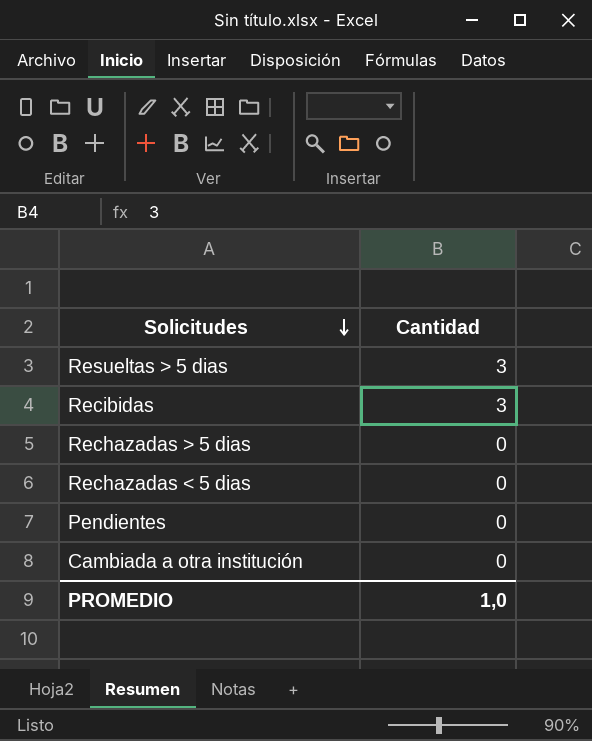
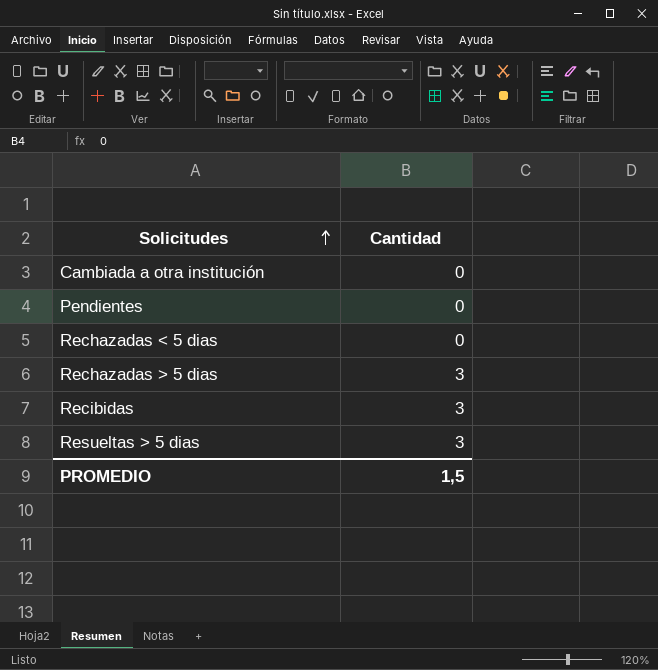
row order: Solicitudes descending -> Solicitudes ascending
Rechazadas > 5 dias | Cantidad: 0 -> 3
PROMEDIO | Cantidad: 1,0 -> 1,5

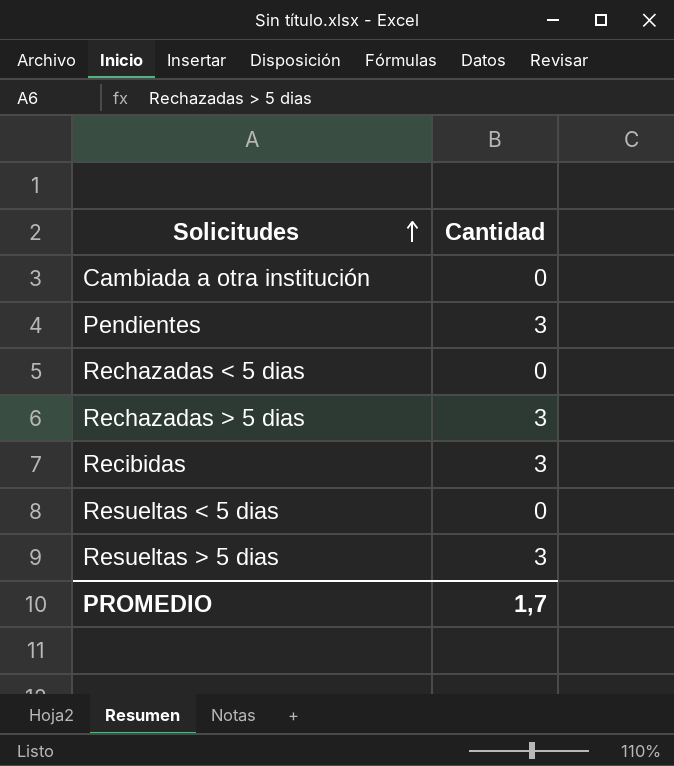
Pendientes | Cantidad: 0 -> 3
row Resueltas < 5 dias: none -> 0
PROMEDIO | Cantidad: 1,5 -> 1,7

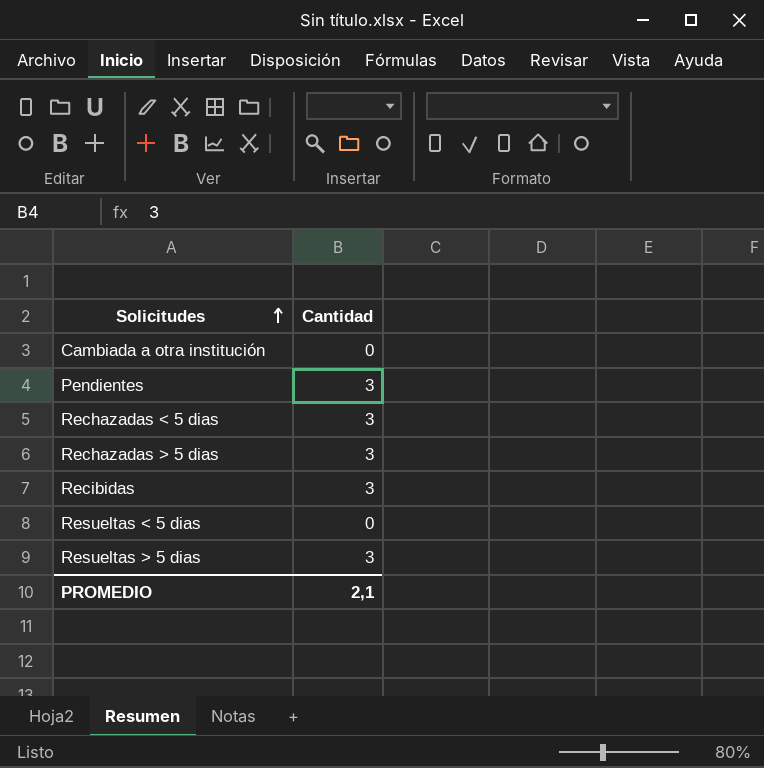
Rechazadas < 5 dias | Cantidad: 0 -> 3
PROMEDIO | Cantidad: 1,7 -> 2,1

